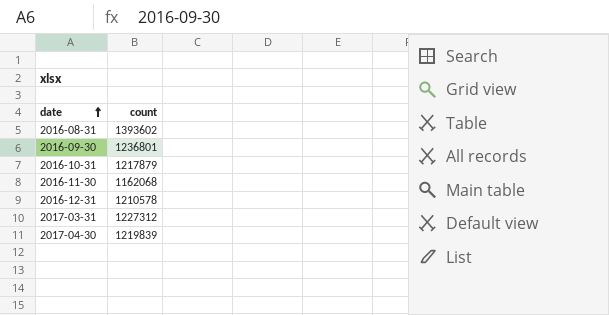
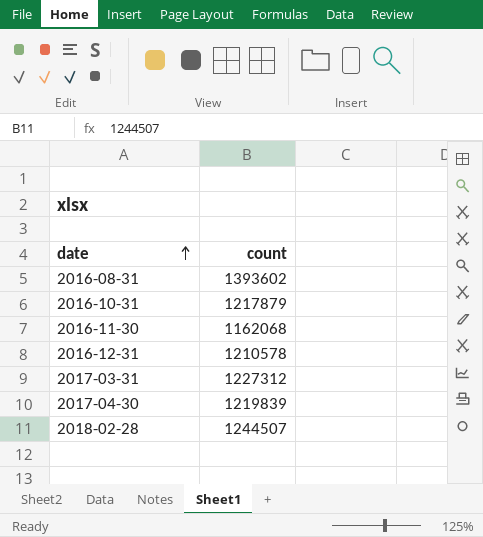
row 2016-09-30: 1236801 -> none
row 2018-02-28: none -> 1244507

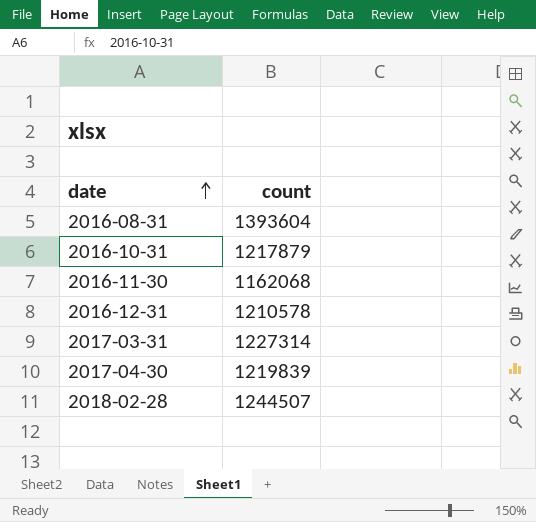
2016-08-31 | count: 1393602 -> 1393604
2017-03-31 | count: 1227312 -> 1227314

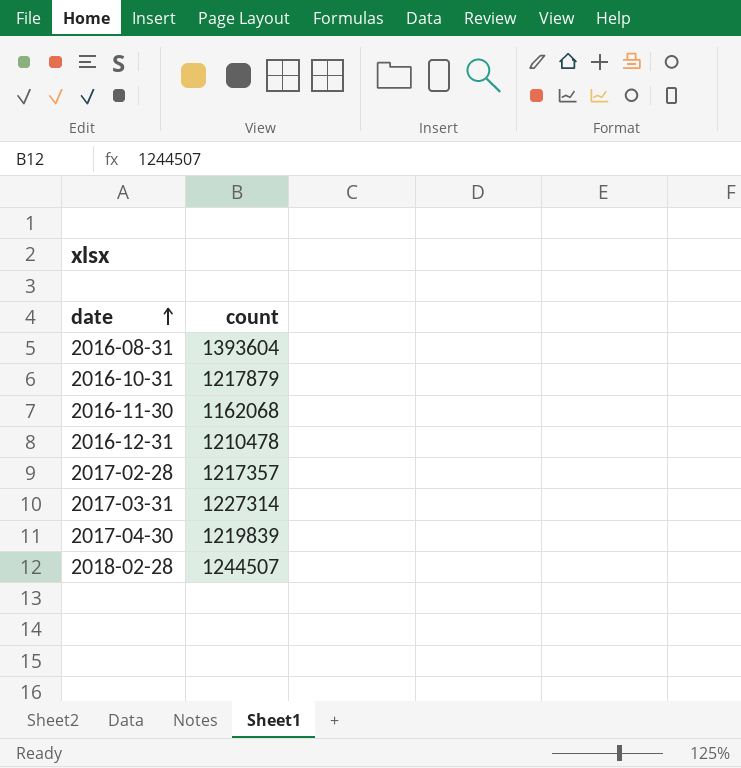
2016-12-31 | count: 1210578 -> 1210478
row 2017-02-28: none -> 1217357

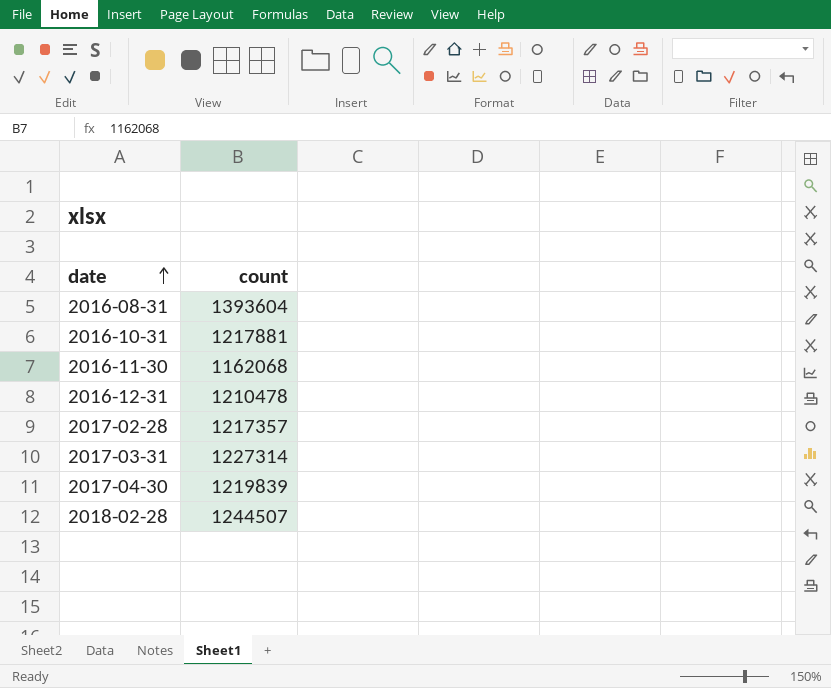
2016-10-31 | count: 1217879 -> 1217881

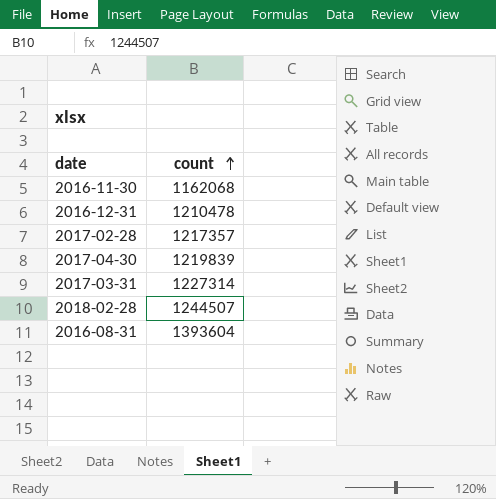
row order: date ascending -> count ascending
row 2016-10-31: 1217881 -> none

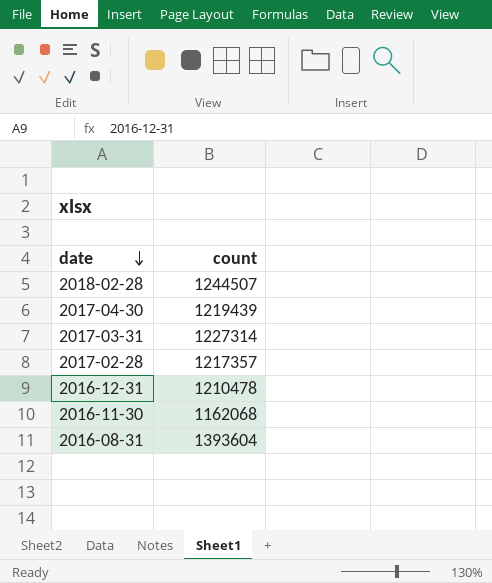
row order: count ascending -> date descending
2017-04-30 | count: 1219839 -> 1219439

